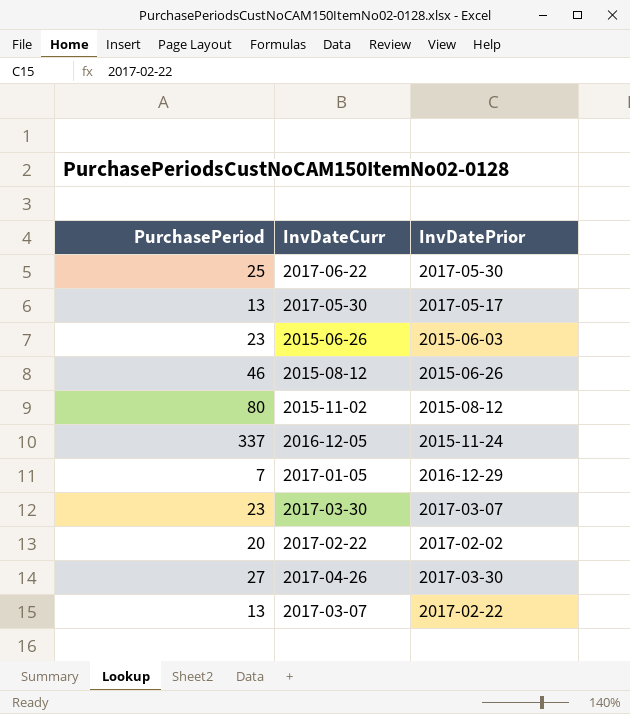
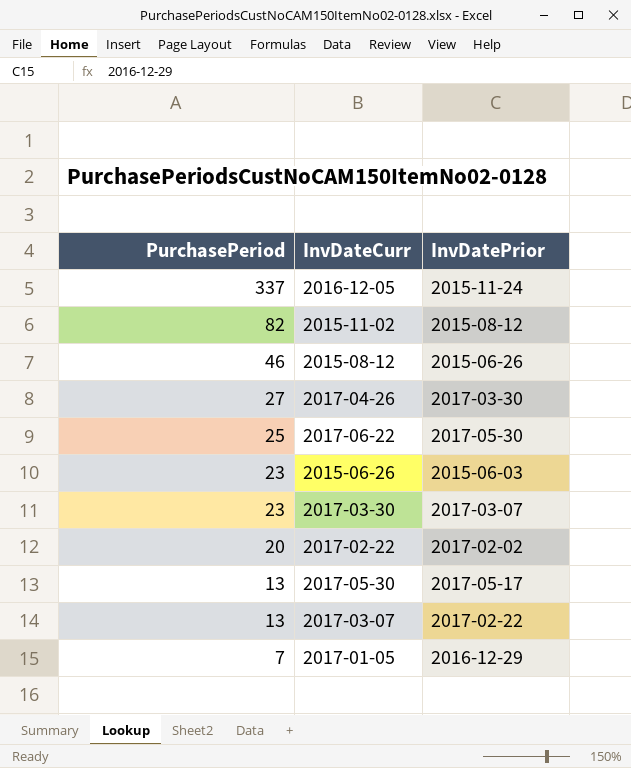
row order: none -> PurchasePeriod descending
2015-11-02 | PurchasePeriod: 80 -> 82

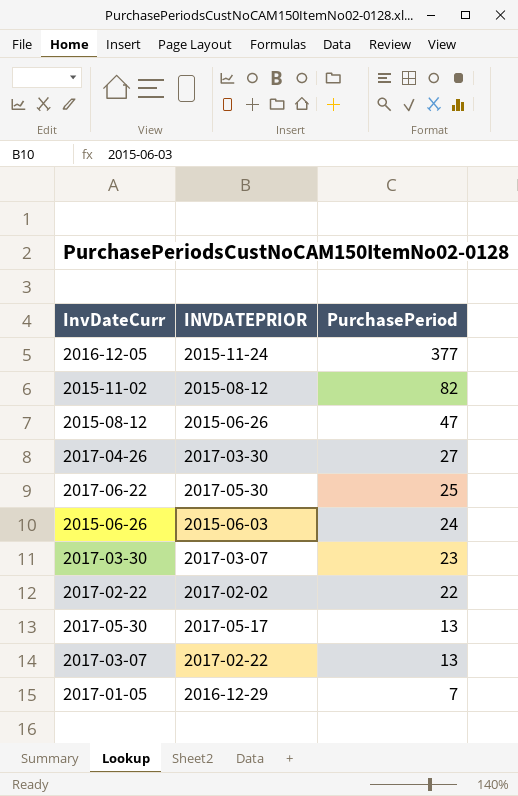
column name: InvDatePrior -> INVDATEPRIOR
column PurchasePeriod | position: 1 -> 3
2016-12-05 | PurchasePeriod: 337 -> 377
2015-08-12 | PurchasePeriod: 46 -> 47
2015-06-26 | PurchasePeriod: 23 -> 24
2017-02-22 | PurchasePeriod: 20 -> 22

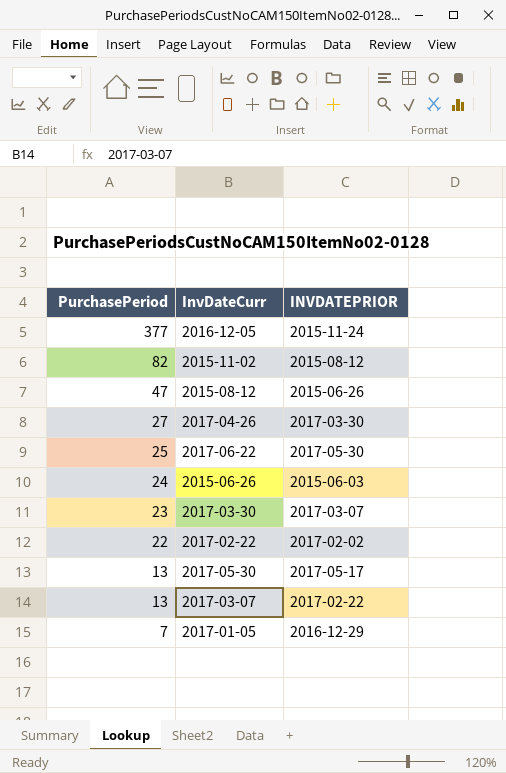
column PurchasePeriod | position: 3 -> 1

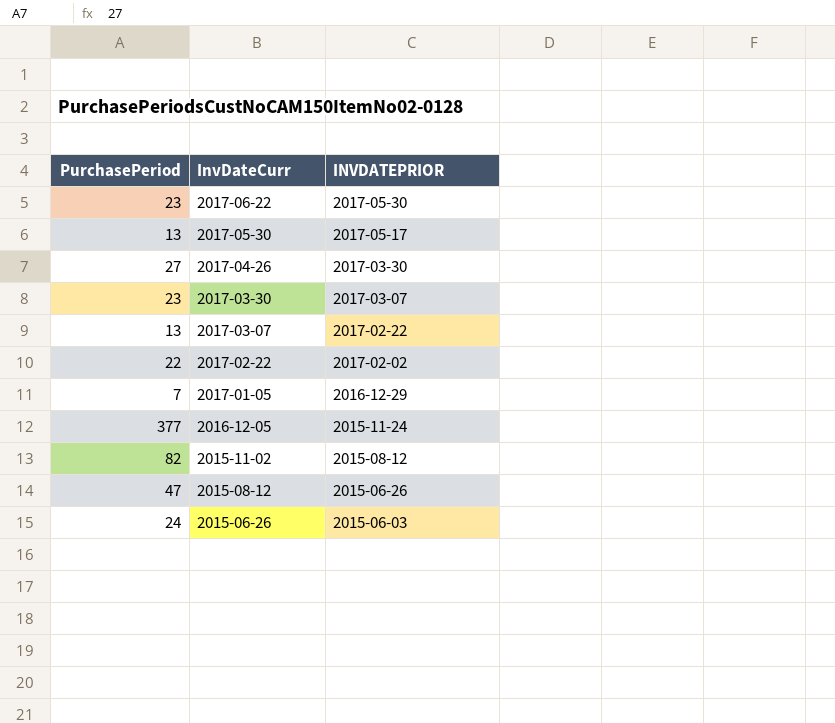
row order: PurchasePeriod descending -> InvDateCurr descending
2017-06-22 | PurchasePeriod: 25 -> 23

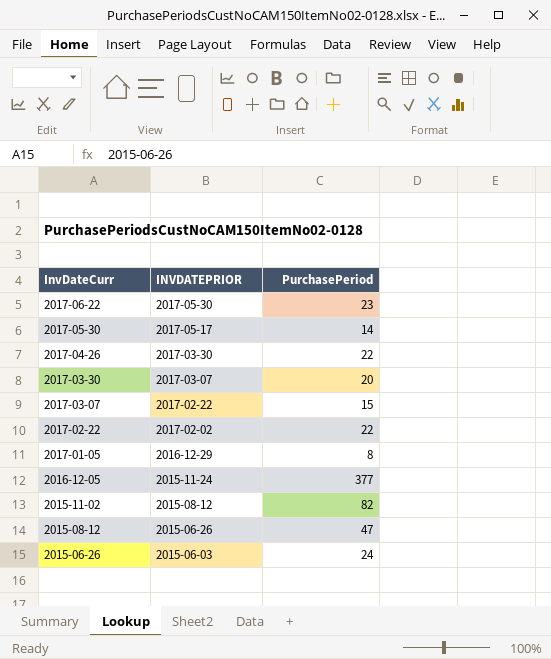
column PurchasePeriod | position: 1 -> 3
2017-05-30 | PurchasePeriod: 13 -> 14
2017-04-26 | PurchasePeriod: 27 -> 22
2017-03-30 | PurchasePeriod: 23 -> 20
2017-03-07 | PurchasePeriod: 13 -> 15
2017-01-05 | PurchasePeriod: 7 -> 8

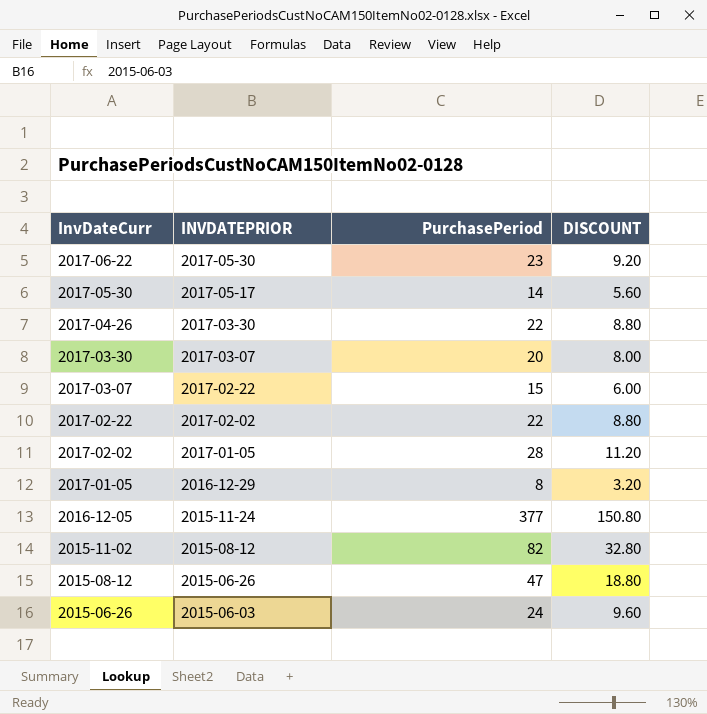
column DISCOUNT | formula: none -> [PurchasePeriod] * 0.4
row 2017-02-02: none -> 2017-01-05 | 28 | 11.20

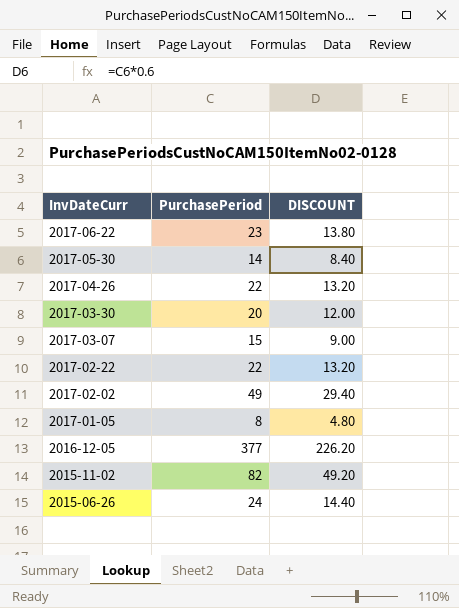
column INVDATEPRIOR | position: 2 -> none
column DISCOUNT | formula: [PurchasePeriod] * 0.4 -> [PurchasePeriod] * 0.6
row 2015-08-12: 2015-06-26 | 47 | 18.80 -> none
2017-02-02 | PurchasePeriod: 28 -> 49

